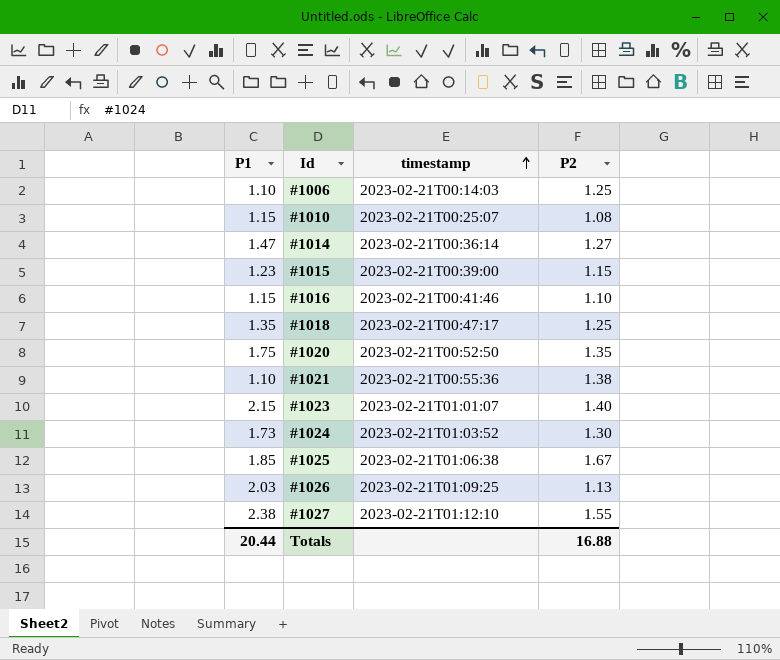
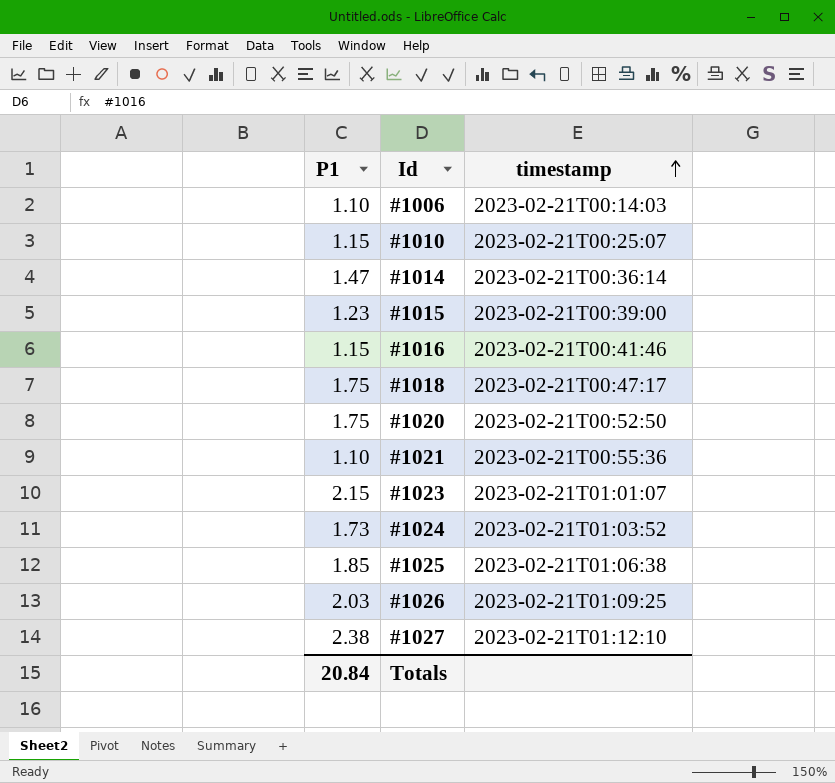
column P2 | position: 4 -> none
#1018 | P1: 1.35 -> 1.75
Totals | P1: 20.44 -> 20.84

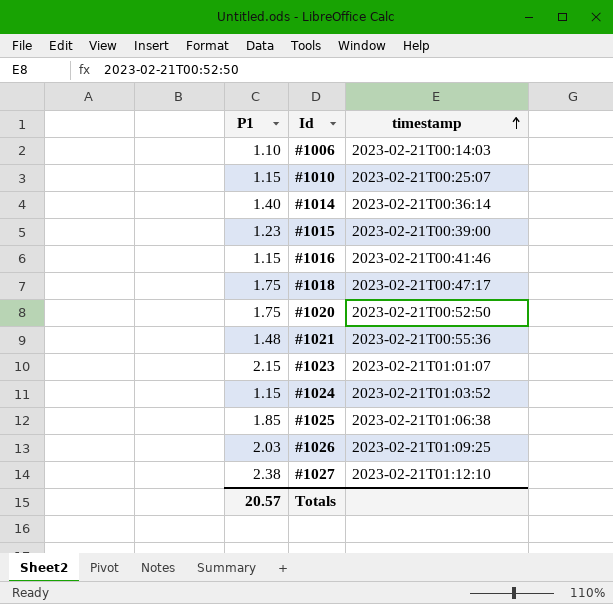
#1014 | P1: 1.47 -> 1.40
#1021 | P1: 1.10 -> 1.48
#1024 | P1: 1.73 -> 1.15
Totals | P1: 20.84 -> 20.57

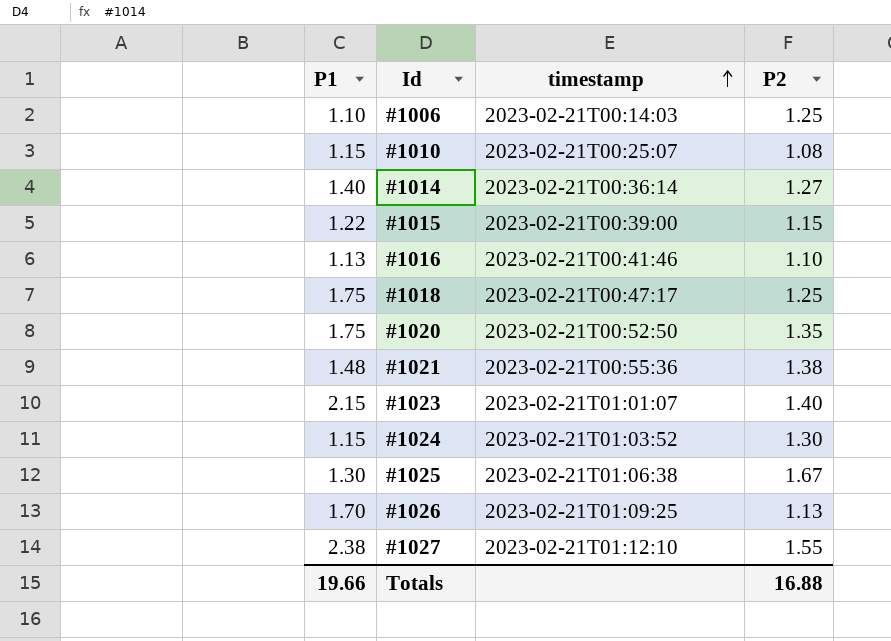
column P2 | position: none -> 4
#1015 | P1: 1.23 -> 1.22
#1016 | P1: 1.15 -> 1.13
#1025 | P1: 1.85 -> 1.30
#1026 | P1: 2.03 -> 1.70
Totals | P1: 20.57 -> 19.66

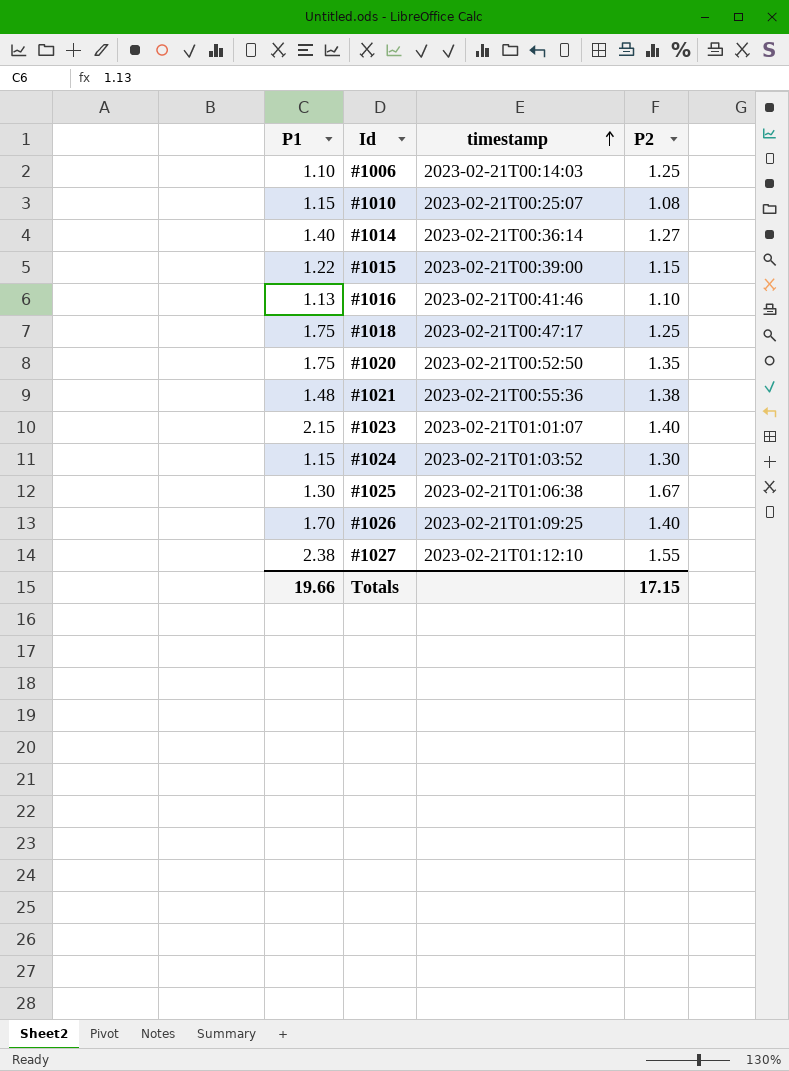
#1026 | P2: 1.13 -> 1.40
Totals | P2: 16.88 -> 17.15

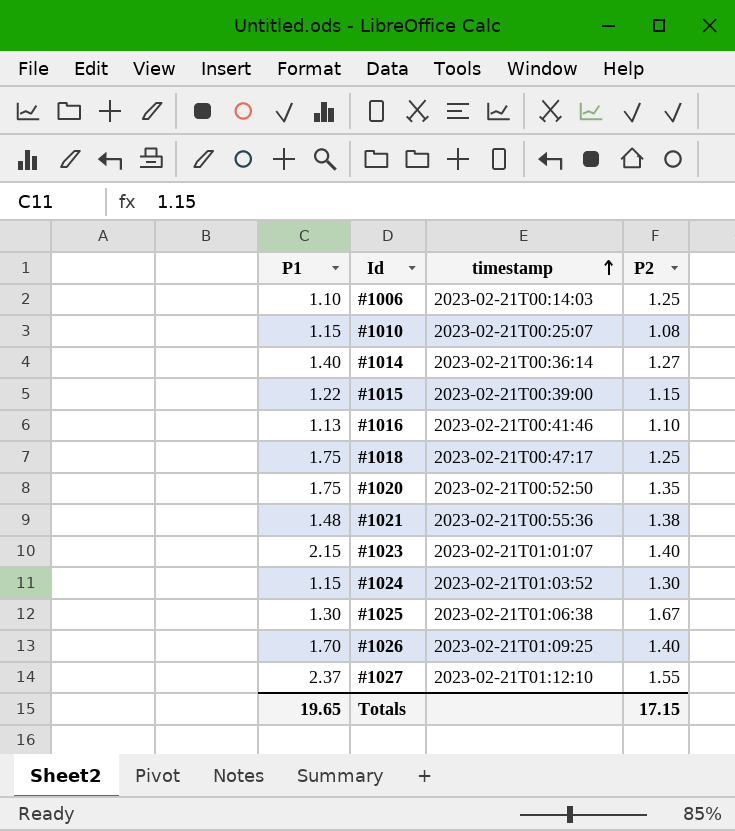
#1027 | P1: 2.38 -> 2.37
Totals | P1: 19.66 -> 19.65

